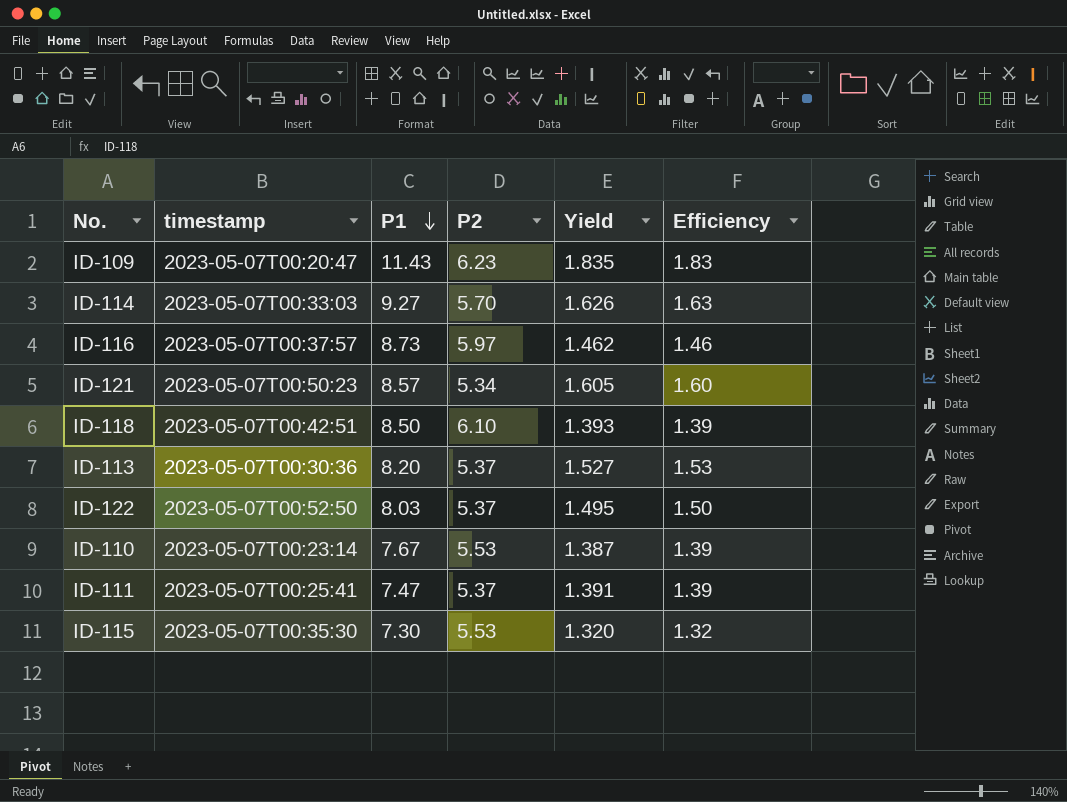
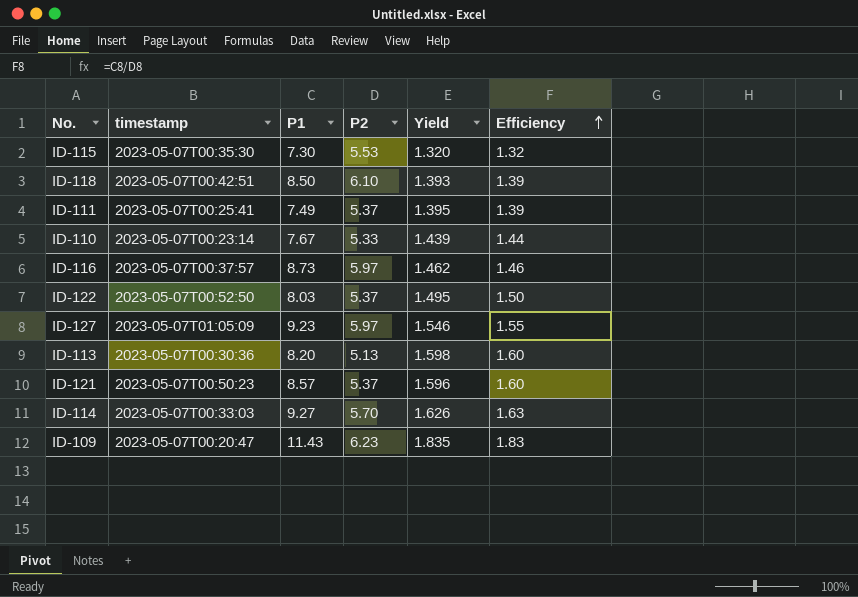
row order: P1 descending -> Efficiency ascending
ID-111 | P1: 7.47 -> 7.49
ID-111 | Yield: 1.391 -> 1.395
ID-110 | P2: 5.53 -> 5.33
ID-110 | Yield: 1.387 -> 1.439
ID-110 | Efficiency: 1.39 -> 1.44
row ID-127: none -> 2023-05-07T01:05:09 | 9.23 | 5.97 | 1.546 | 1.55
ID-113 | P2: 5.37 -> 5.13
ID-113 | Yield: 1.527 -> 1.598
ID-113 | Efficiency: 1.53 -> 1.60
ID-121 | P2: 5.34 -> 5.37
ID-121 | Yield: 1.605 -> 1.596

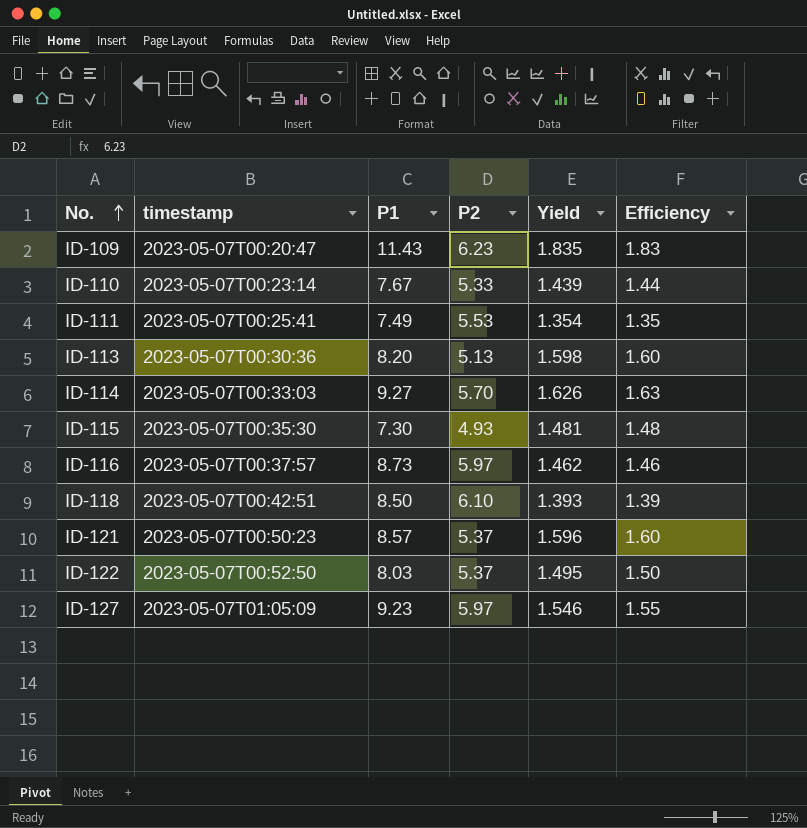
row order: Efficiency ascending -> No. ascending
ID-111 | P2: 5.37 -> 5.53
ID-111 | Yield: 1.395 -> 1.354
ID-111 | Efficiency: 1.39 -> 1.35
ID-115 | P2: 5.53 -> 4.93
ID-115 | Yield: 1.320 -> 1.481
ID-115 | Efficiency: 1.32 -> 1.48

